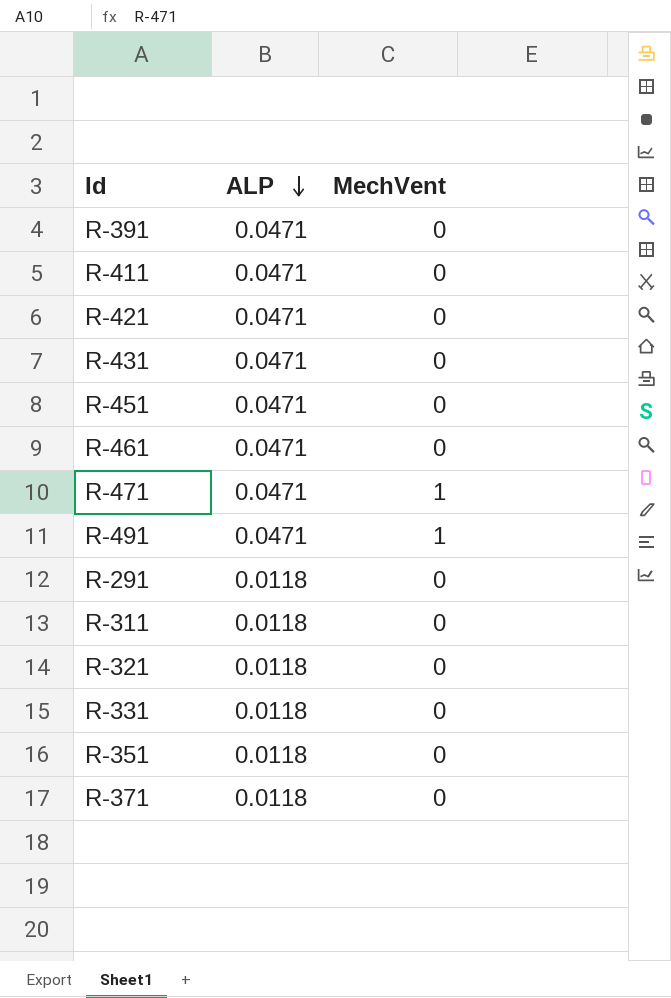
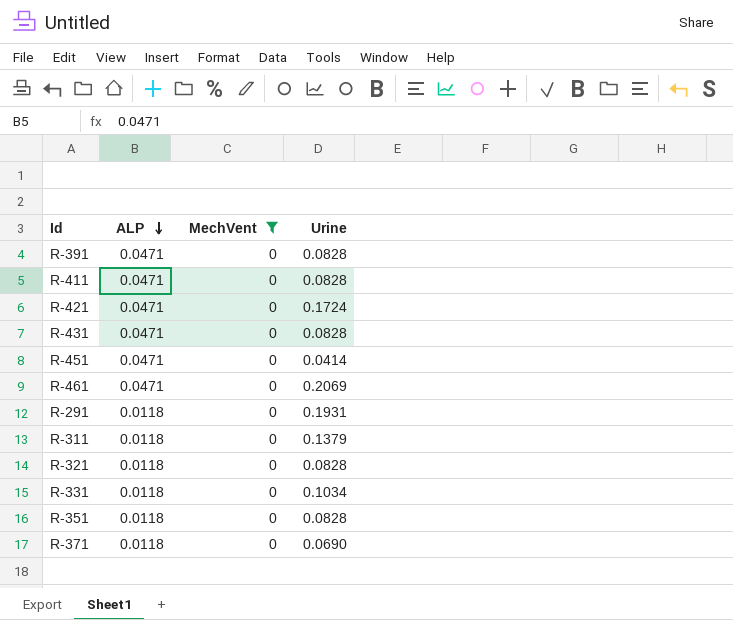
filter: none -> MechVent = 0
column Urine | position: none -> 4

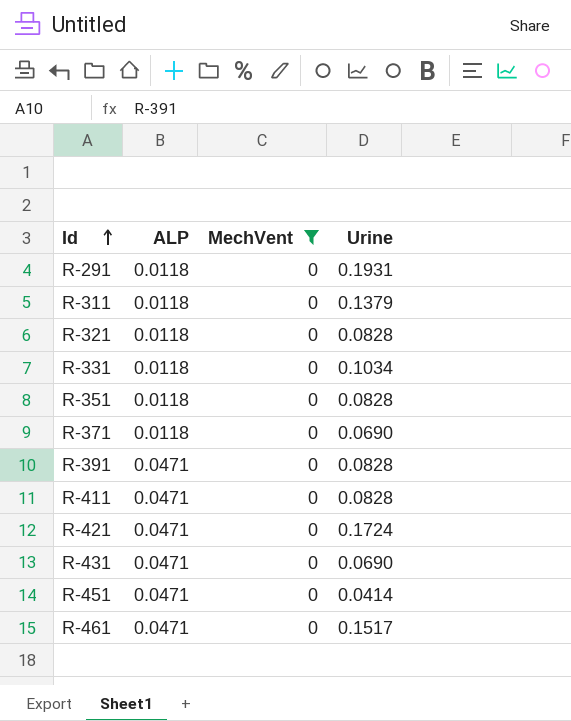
row order: ALP descending -> Id ascending
R-431 | Urine: 0.0828 -> 0.0690
R-461 | Urine: 0.2069 -> 0.1517

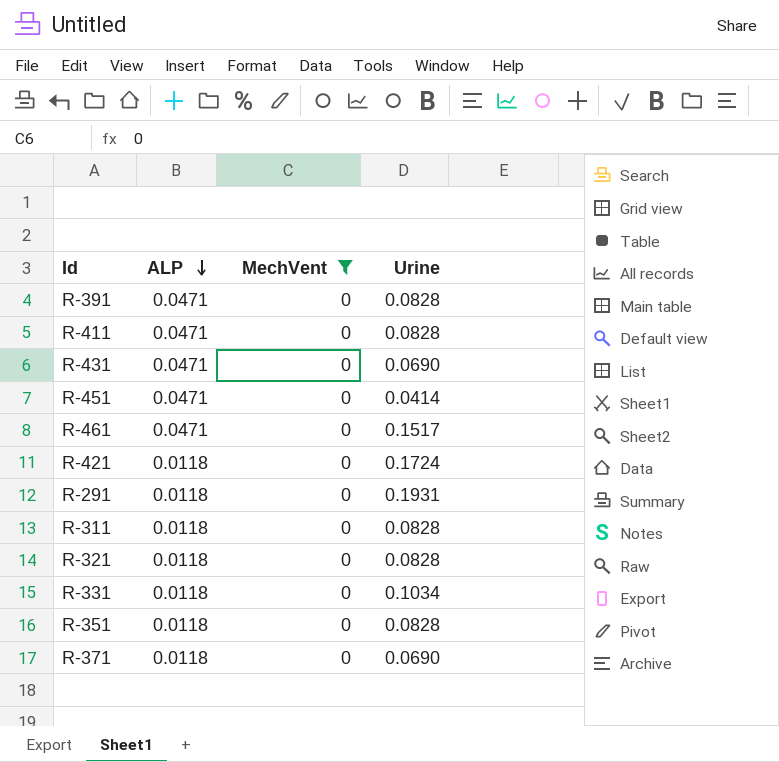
row order: Id ascending -> ALP descending
R-421 | ALP: 0.0471 -> 0.0118
R-311 | Urine: 0.1379 -> 0.0828

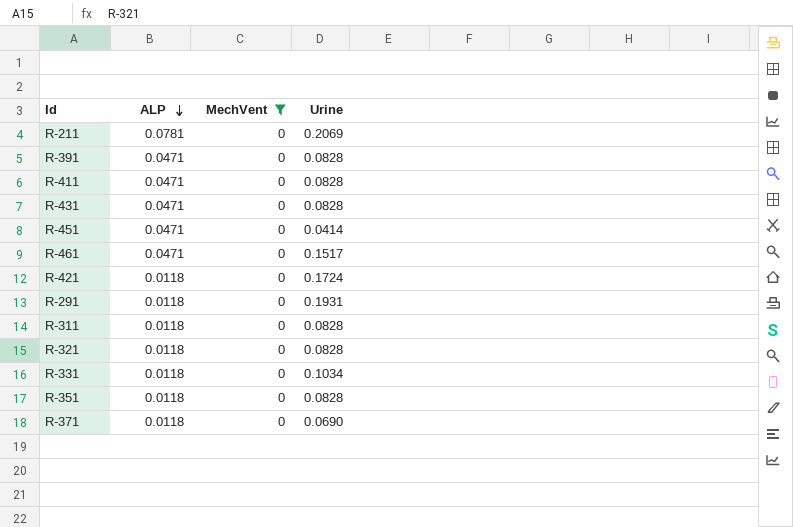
row R-211: none -> 0.0781 | 0 | 0.2069
R-431 | Urine: 0.0690 -> 0.0828

